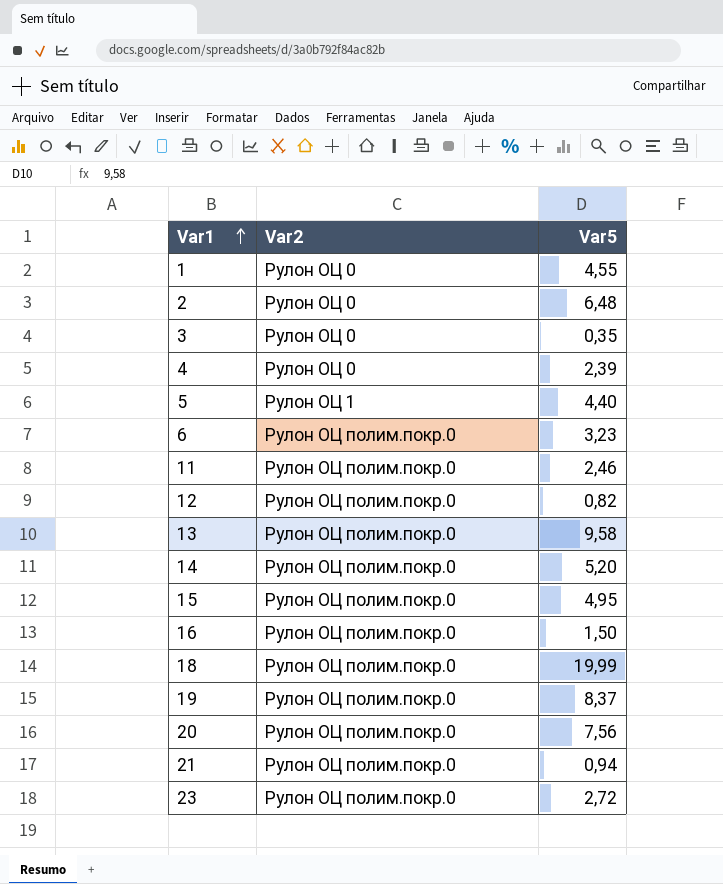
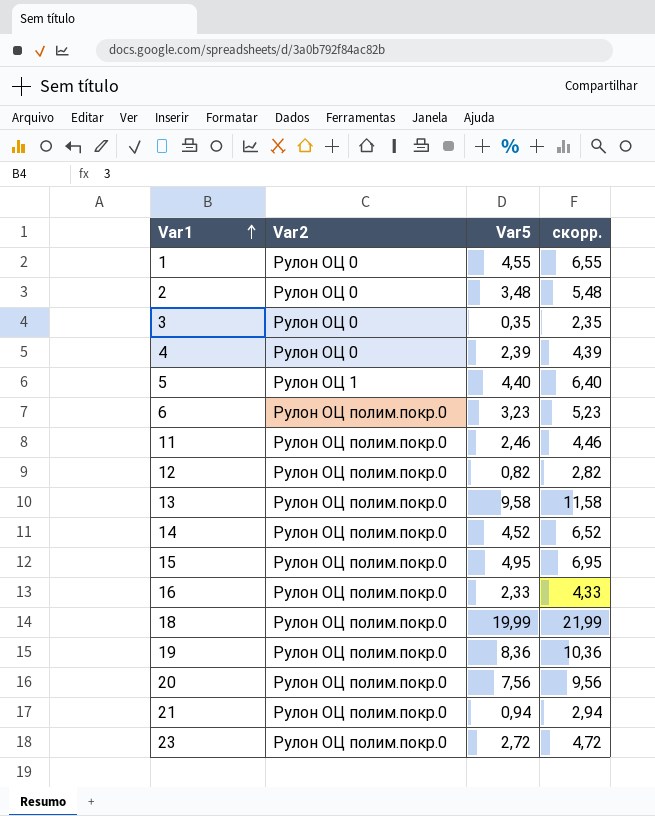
column скорр. | formula: none -> [Var5] + 2
2 | Var5: 6,48 -> 3,48
14 | Var5: 5,20 -> 4,52
16 | Var5: 1,50 -> 2,33
19 | Var5: 8,37 -> 8,36

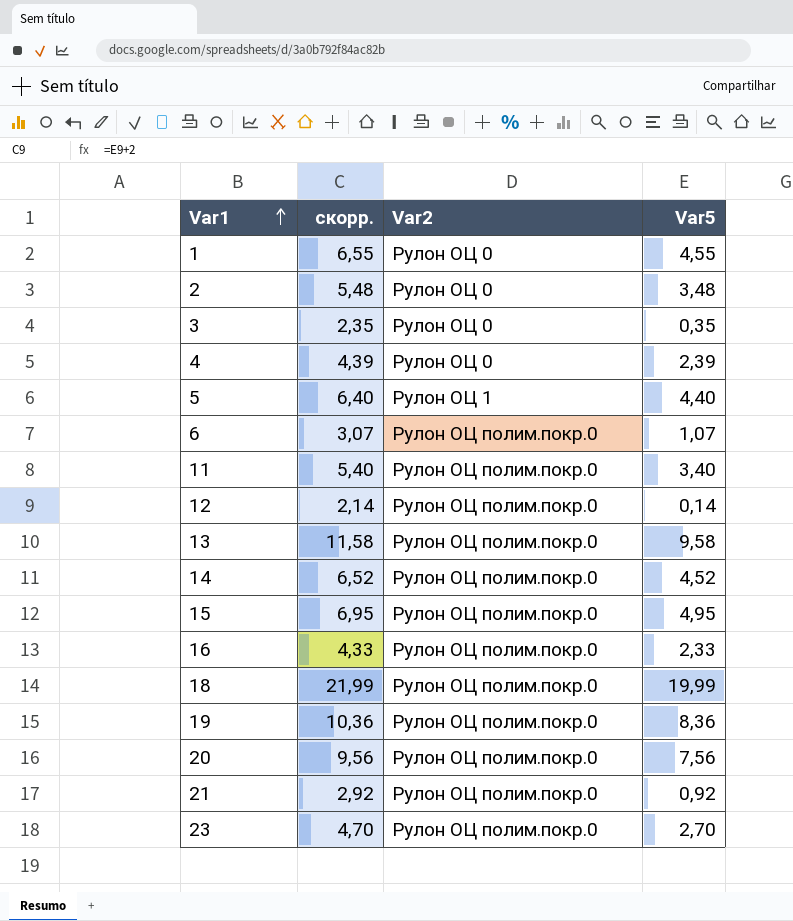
column скорр. | position: 4 -> 2
6 | скорр.: 5,23 -> 3,07
6 | Var5: 3,23 -> 1,07
11 | скорр.: 4,46 -> 5,40
11 | Var5: 2,46 -> 3,40
12 | скорр.: 2,82 -> 2,14
12 | Var5: 0,82 -> 0,14
21 | скорр.: 2,94 -> 2,92
21 | Var5: 0,94 -> 0,92
23 | скорр.: 4,72 -> 4,70
23 | Var5: 2,72 -> 2,70

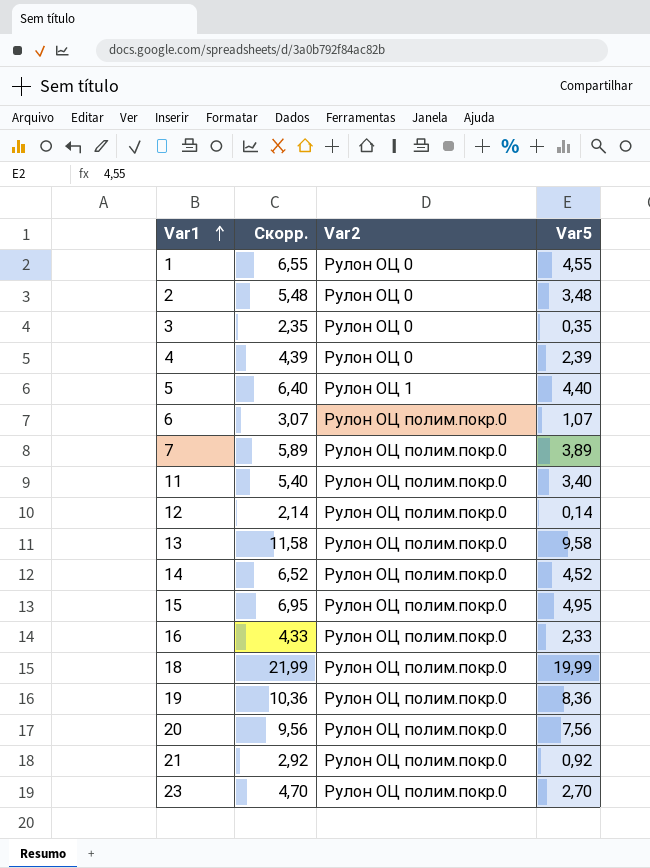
column name: скорр. -> Скорр.
row 7: none -> 5,89 | Рулон ОЦ полим.покр.0 | 3,89

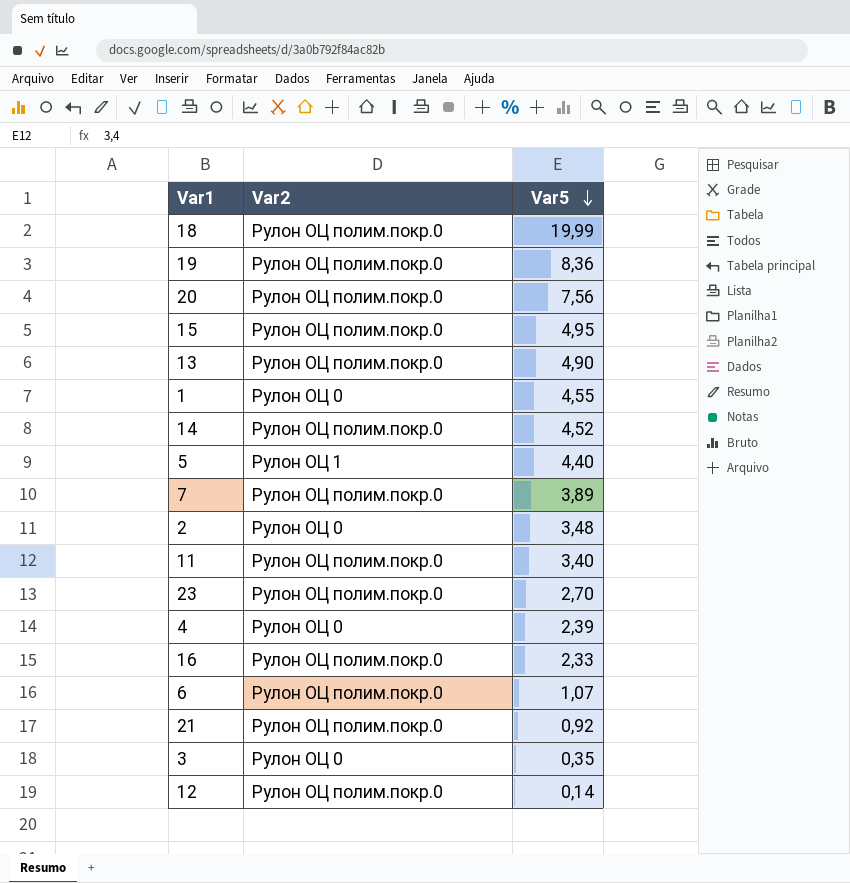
row order: Var1 ascending -> Var5 descending
column Скорр. | formula: [Var5] + 2 -> none
13 | Var5: 9,58 -> 4,90

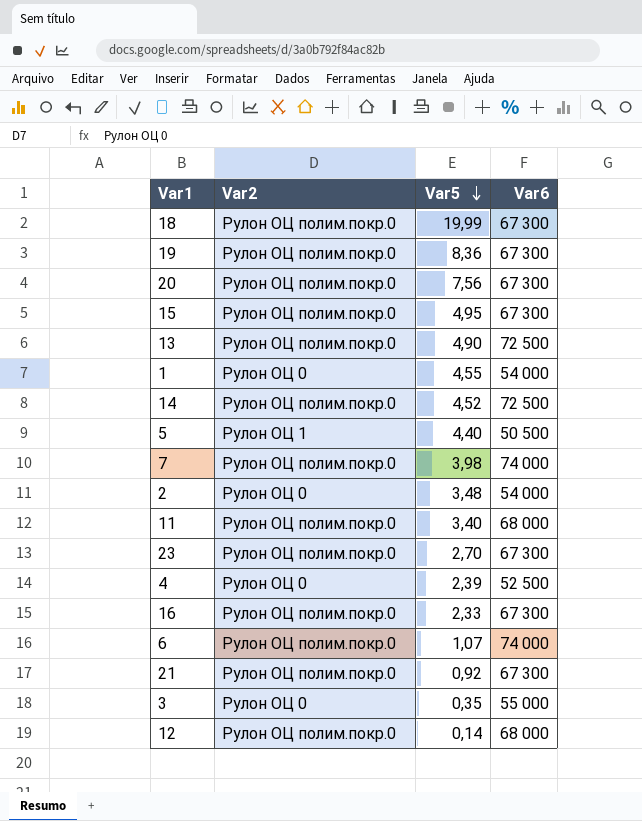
column Var6 | position: none -> 4
7 | Var5: 3,89 -> 3,98

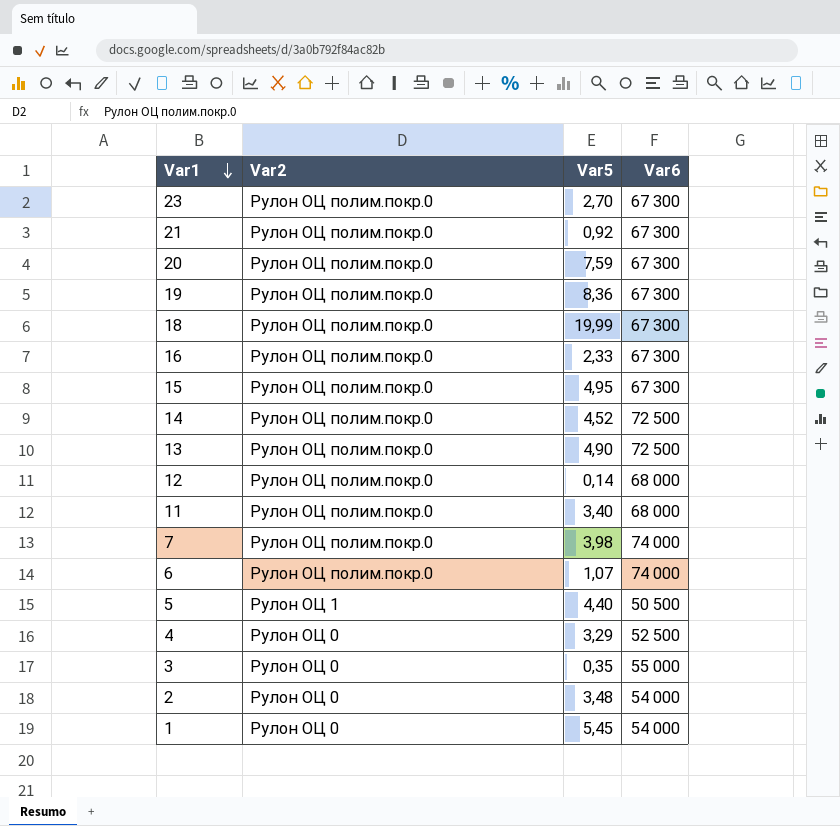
row order: Var5 descending -> Var1 descending
20 | Var5: 7,56 -> 7,59
4 | Var5: 2,39 -> 3,29
1 | Var5: 4,55 -> 5,45

